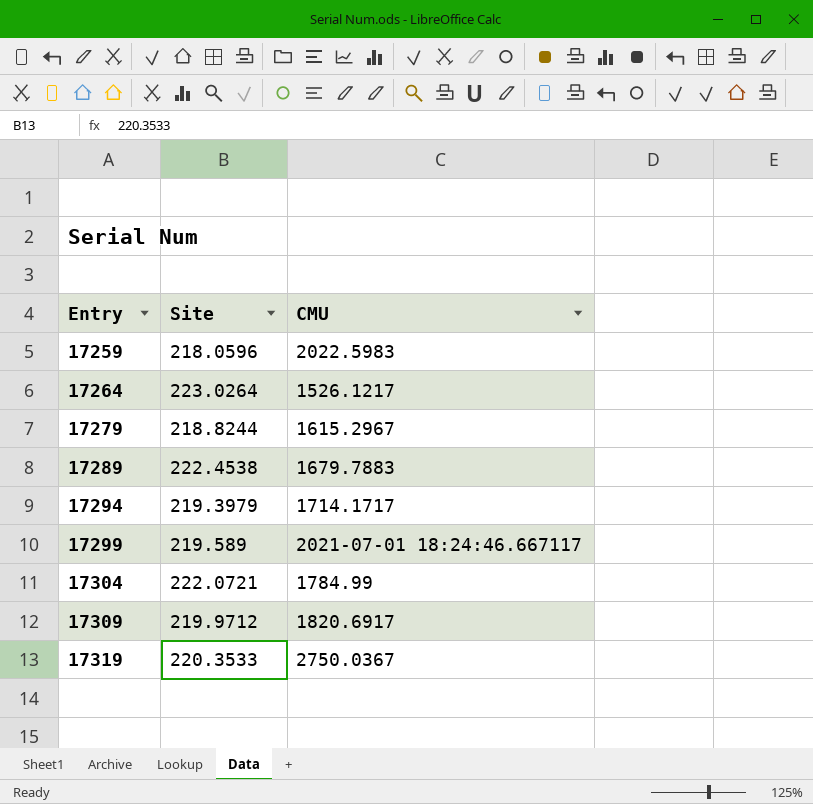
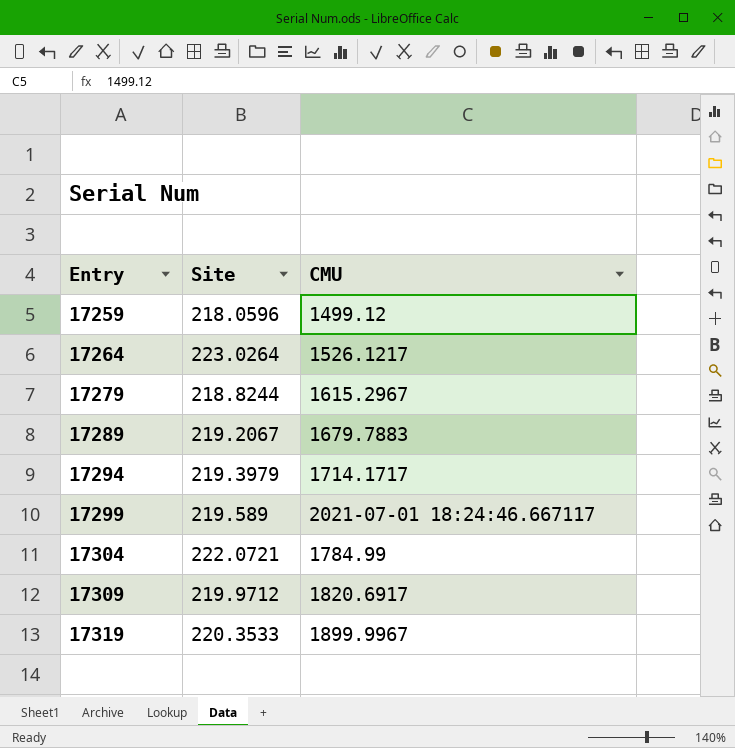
17259 | CMU: 2022.5983 -> 1499.12
17289 | Site: 222.4538 -> 219.2067
17319 | CMU: 2750.0367 -> 1899.9967

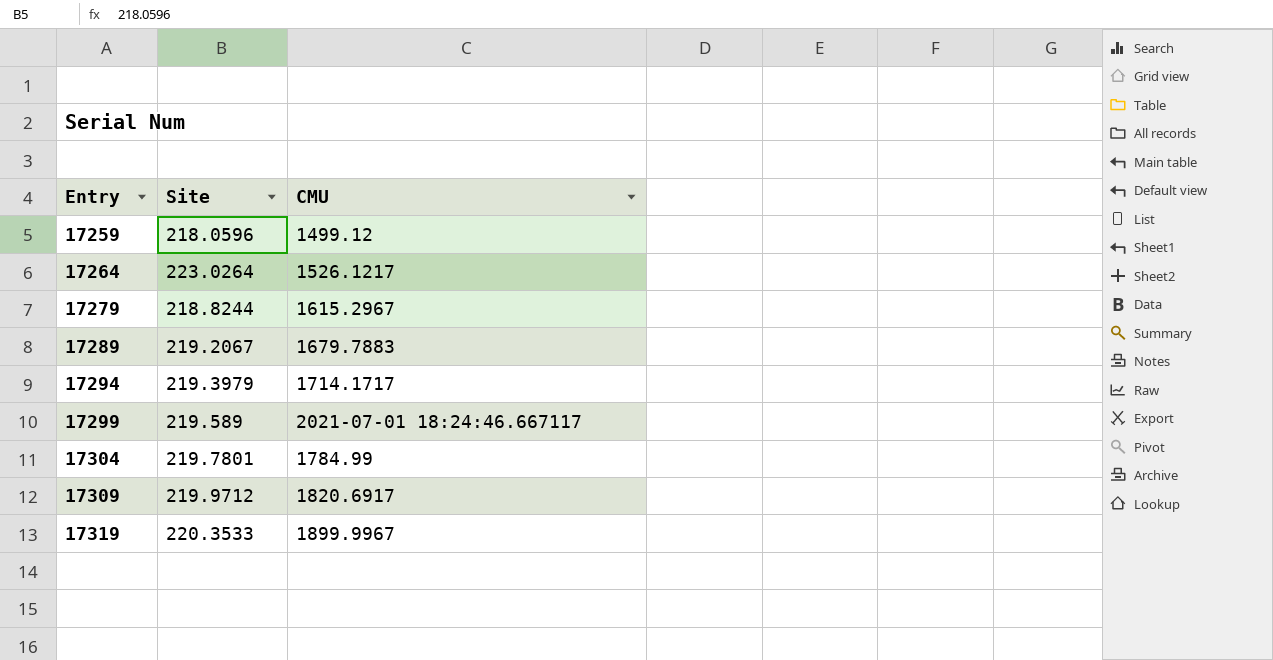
17304 | Site: 222.0721 -> 219.7801

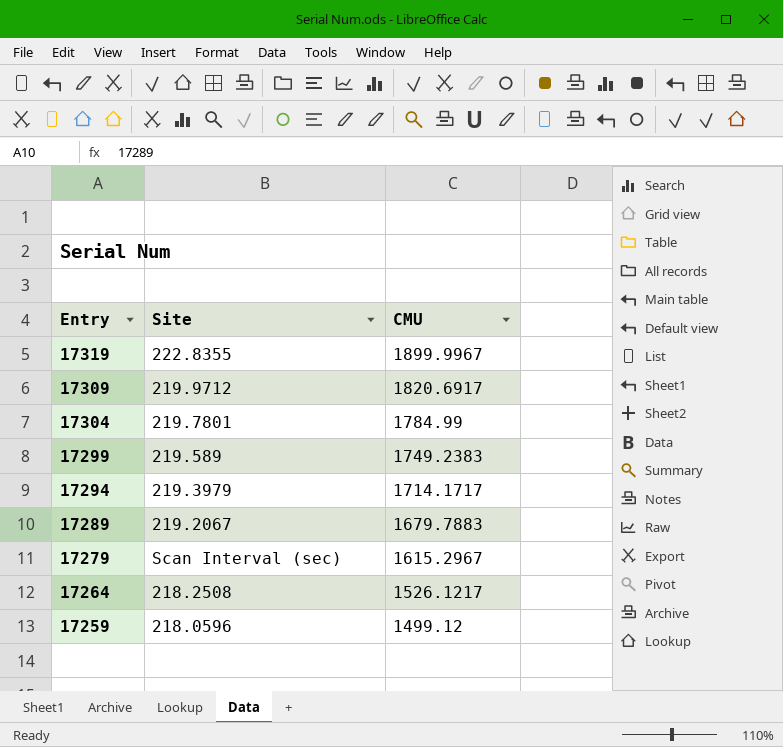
row order: Entry ascending -> Entry descending
17319 | Site: 220.3533 -> 222.8355
17299 | CMU: 2021-07-01 18:24:46.667117 -> 1749.2383
17279 | Site: 218.8244 -> Scan Interval (sec)
17264 | Site: 223.0264 -> 218.2508

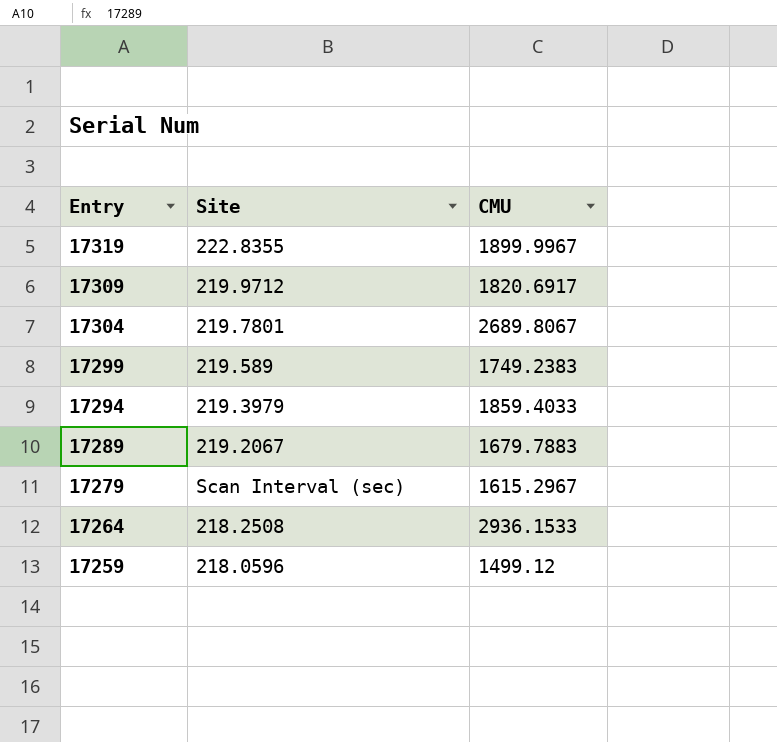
17304 | CMU: 1784.99 -> 2689.8067
17294 | CMU: 1714.1717 -> 1859.4033
17264 | CMU: 1526.1217 -> 2936.1533

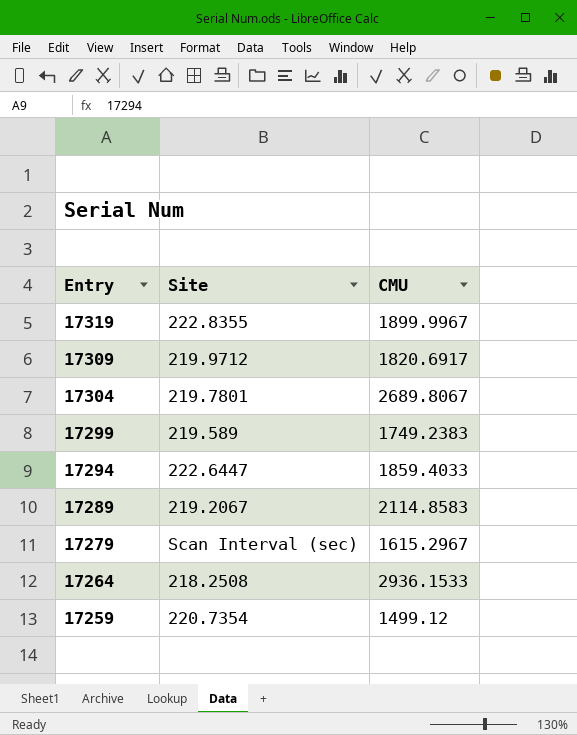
17294 | Site: 219.3979 -> 222.6447
17289 | CMU: 1679.7883 -> 2114.8583
17259 | Site: 218.0596 -> 220.7354

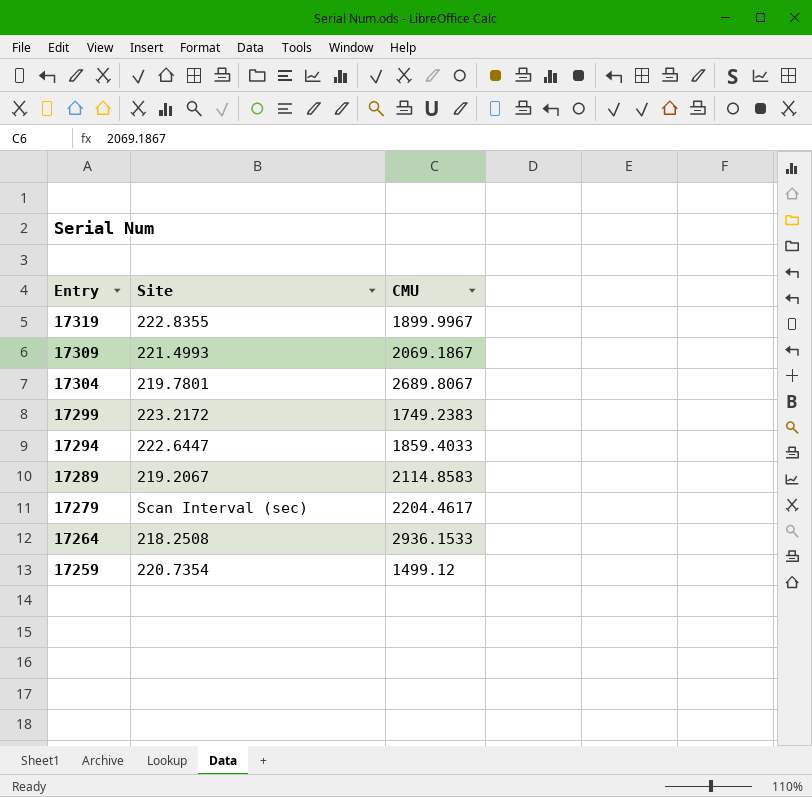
17309 | Site: 219.9712 -> 221.4993
17309 | CMU: 1820.6917 -> 2069.1867
17299 | Site: 219.589 -> 223.2172
17279 | CMU: 1615.2967 -> 2204.4617

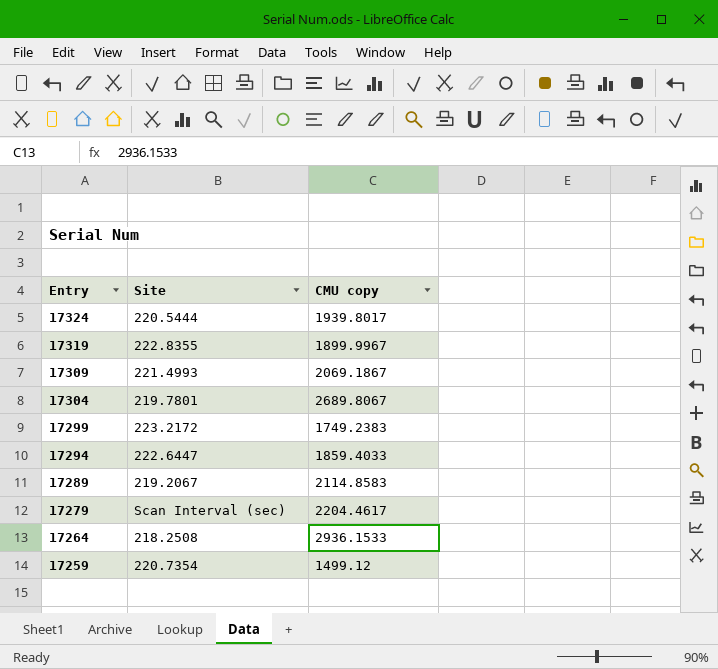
column name: CMU -> CMU copy
row 17324: none -> 220.5444 | 1939.8017

